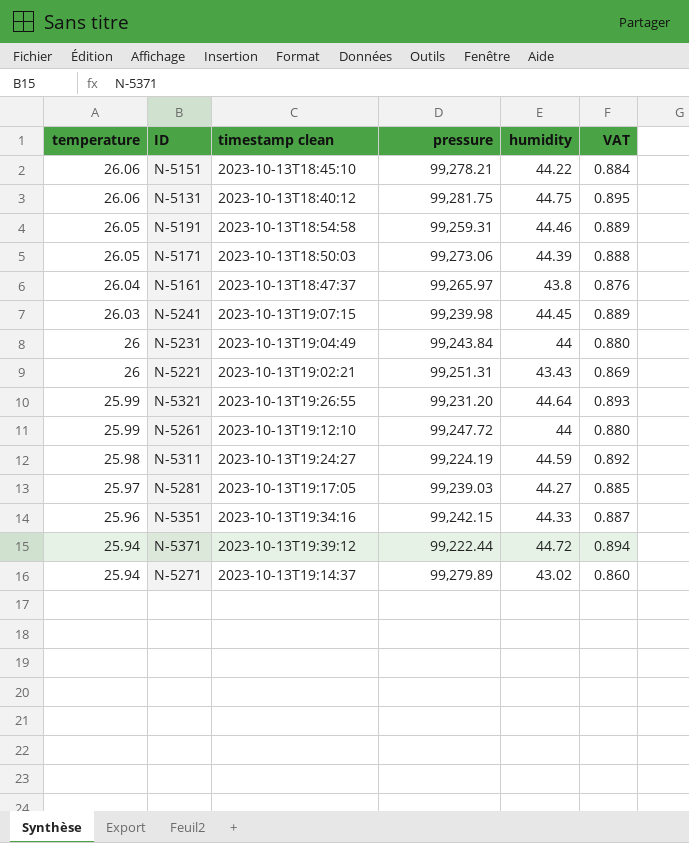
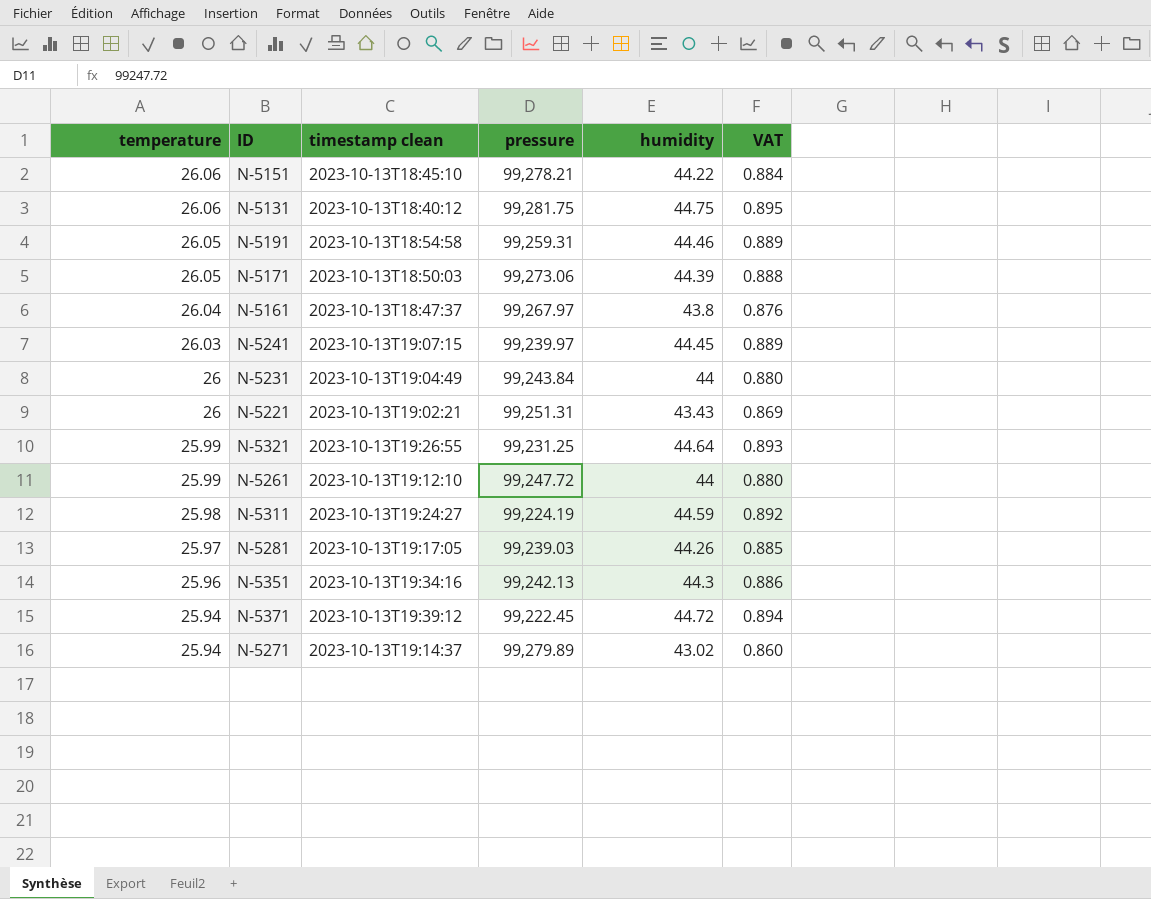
N-5161 | pressure: 99,265.97 -> 99,267.97
N-5241 | pressure: 99,239.98 -> 99,239.97
N-5321 | pressure: 99,231.20 -> 99,231.25
N-5281 | humidity: 44.27 -> 44.26
N-5351 | pressure: 99,242.15 -> 99,242.13
N-5351 | humidity: 44.33 -> 44.3
N-5351 | VAT: 0.887 -> 0.886
N-5371 | pressure: 99,222.44 -> 99,222.45

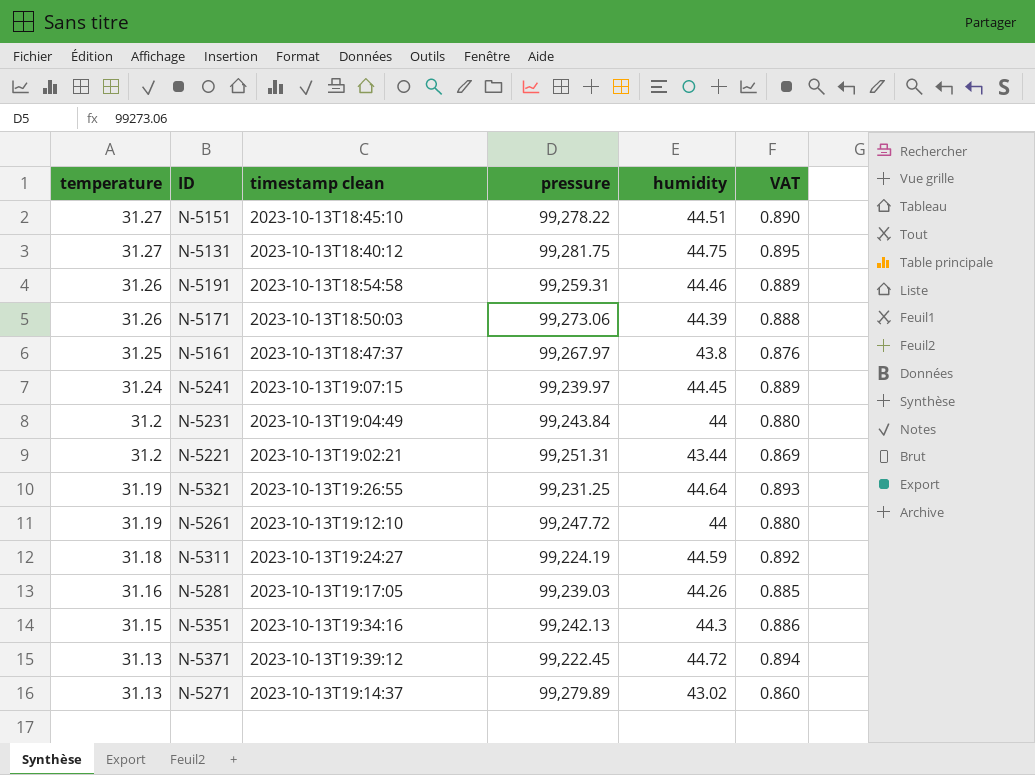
N-5151 | temperature: 26.06 -> 31.27
N-5151 | pressure: 99,278.21 -> 99,278.22
N-5151 | humidity: 44.22 -> 44.51
N-5151 | VAT: 0.884 -> 0.890
N-5131 | temperature: 26.06 -> 31.27
N-5191 | temperature: 26.05 -> 31.26
N-5171 | temperature: 26.05 -> 31.26
N-5161 | temperature: 26.04 -> 31.25
N-5241 | temperature: 26.03 -> 31.24
N-5231 | temperature: 26 -> 31.2
N-5221 | temperature: 26 -> 31.2
N-5221 | humidity: 43.43 -> 43.44
N-5321 | temperature: 25.99 -> 31.19
N-5261 | temperature: 25.99 -> 31.19
N-5311 | temperature: 25.98 -> 31.18
N-5281 | temperature: 25.97 -> 31.16
N-5351 | temperature: 25.96 -> 31.15
N-5371 | temperature: 25.94 -> 31.13
N-5271 | temperature: 25.94 -> 31.13

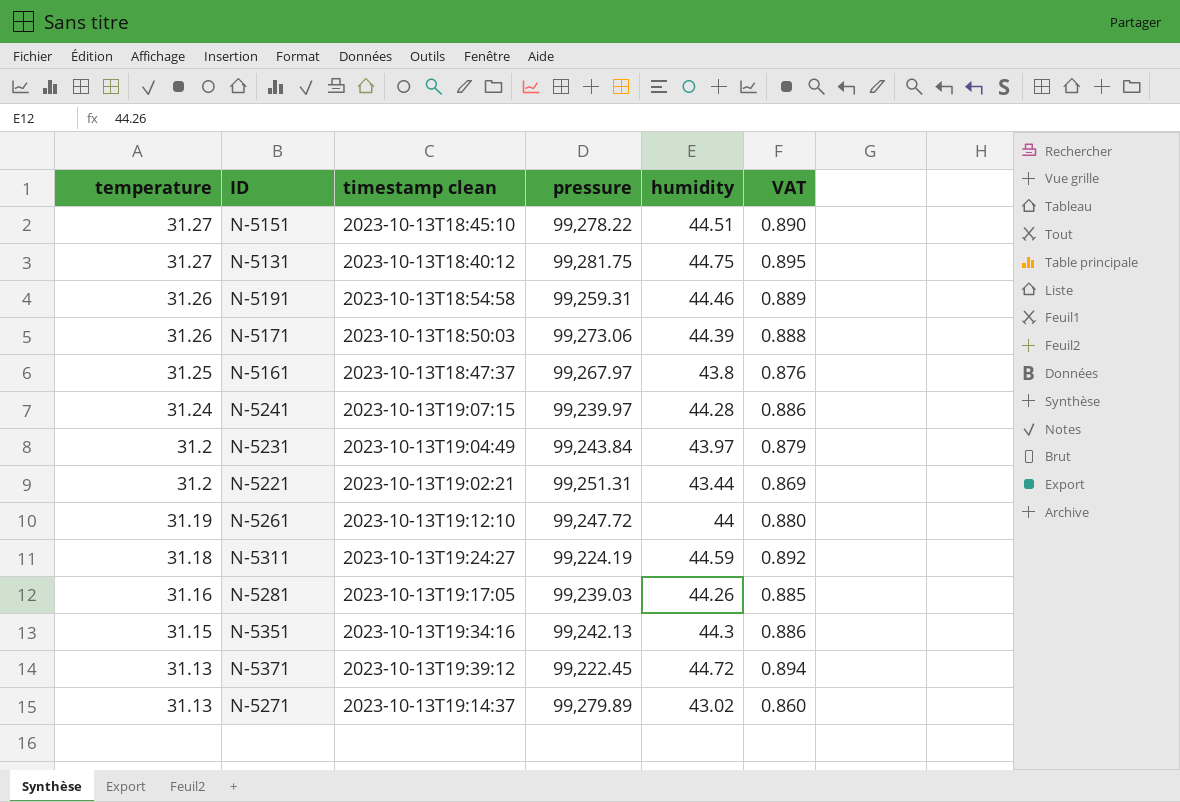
row N-5321: 31.19 | 2023-10-13T19:26:55 | 99,231.25 | 44.64 | 0.893 -> none
N-5241 | humidity: 44.45 -> 44.28
N-5241 | VAT: 0.889 -> 0.886
N-5231 | humidity: 44 -> 43.97
N-5231 | VAT: 0.880 -> 0.879

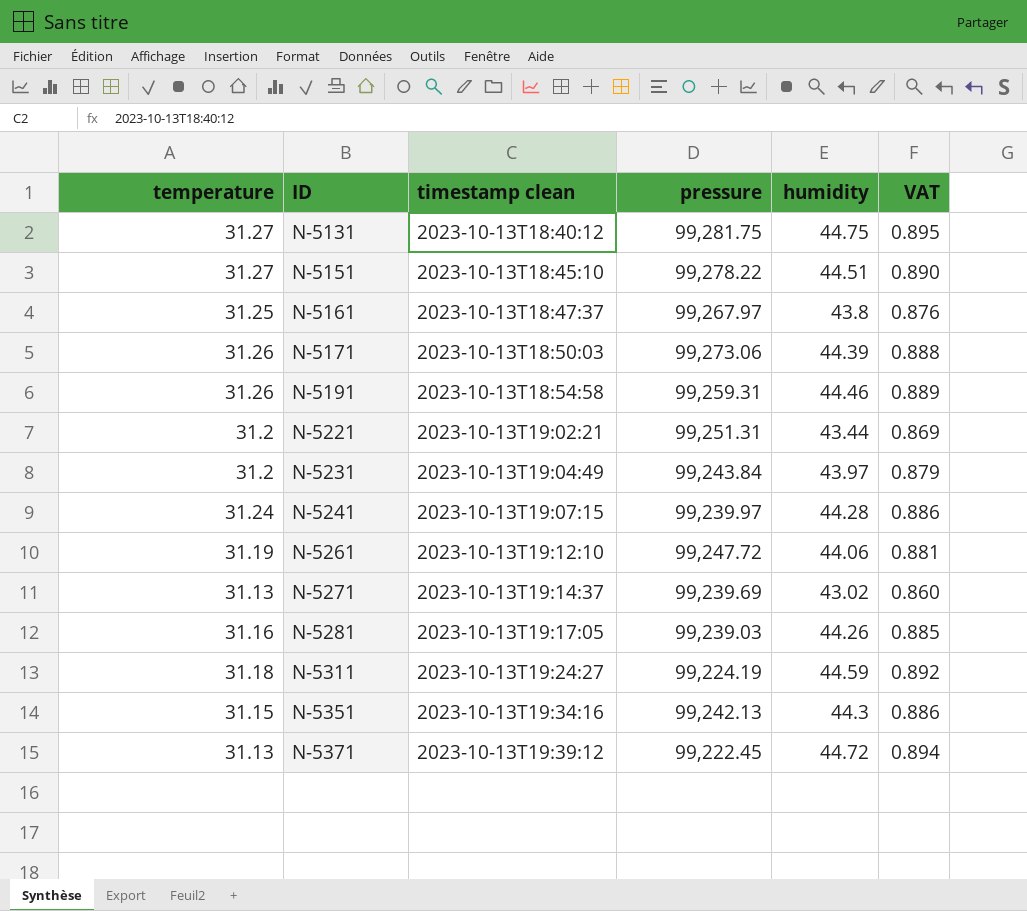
row order: temperature descending -> ID ascending
N-5261 | humidity: 44 -> 44.06
N-5261 | VAT: 0.880 -> 0.881
N-5271 | pressure: 99,279.89 -> 99,239.69

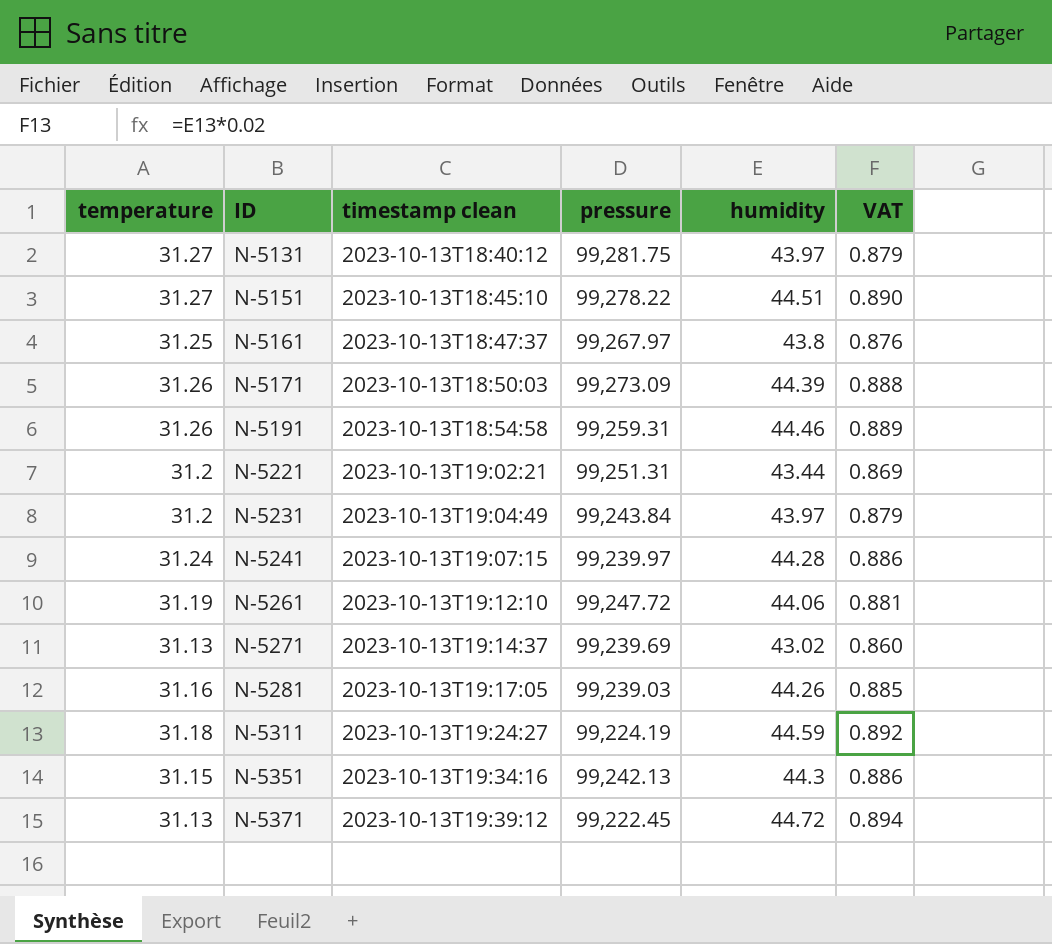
N-5131 | humidity: 44.75 -> 43.97
N-5131 | VAT: 0.895 -> 0.879
N-5171 | pressure: 99,273.06 -> 99,273.09

